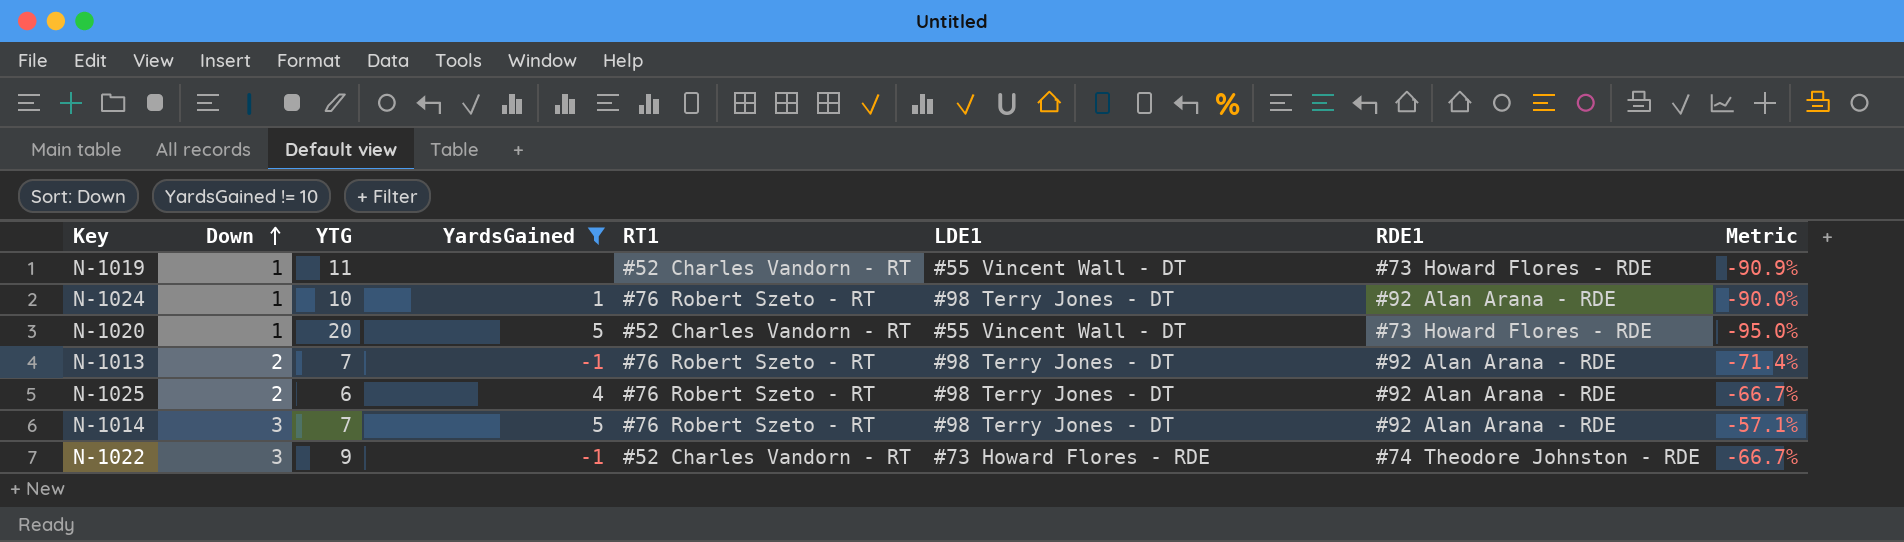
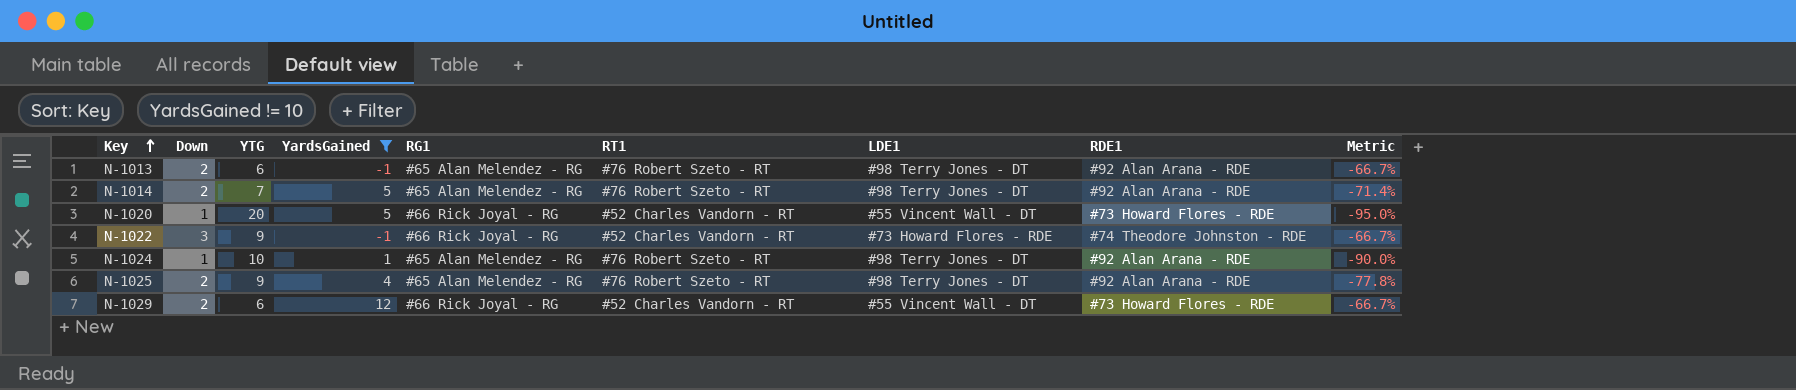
row order: Down ascending -> Key ascending
column RG1 | position: none -> 5
row N-1019: 1 | 11 | none | #52 Charles Vandorn - RT | #55 Vincent Wall - DT | #73 Howard Flores - RDE | -90.9% -> none
N-1013 | YTG: 7 -> 6
N-1013 | Metric: -71.4% -> -66.7%
N-1014 | Down: 3 -> 2
N-1014 | Metric: -57.1% -> -71.4%
N-1025 | YTG: 6 -> 9
N-1025 | Metric: -66.7% -> -77.8%
row N-1029: none -> 2 | 6 | 12 | #66 Rick Joyal - RG | #52 Charles Vandorn - RT | #55 Vincent Wall - DT | #73 Howard Flores - RDE | -66.7%

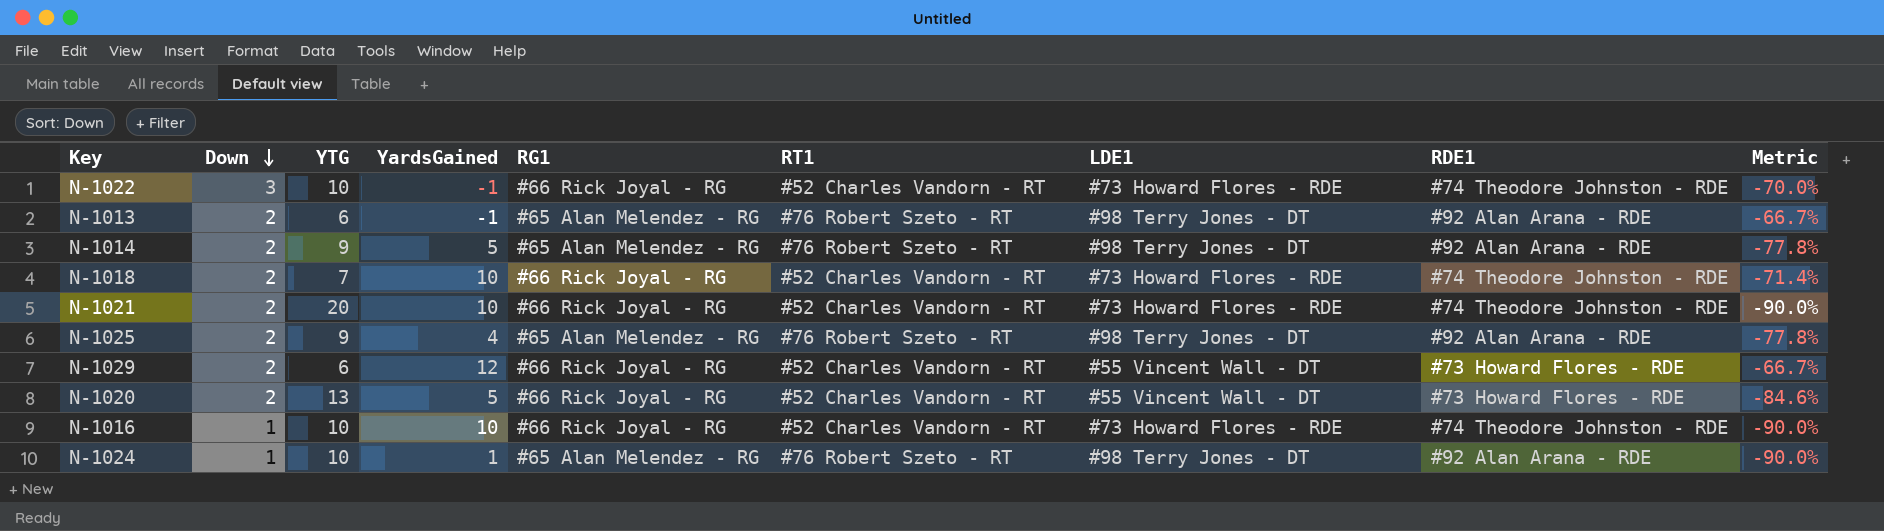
filter: YardsGained != 10 -> none
row order: Key ascending -> Down descending
N-1022 | YTG: 9 -> 10
N-1022 | Metric: -66.7% -> -70.0%
N-1014 | YTG: 7 -> 9
N-1014 | Metric: -71.4% -> -77.8%
N-1020 | Down: 1 -> 2
N-1020 | YTG: 20 -> 13
N-1020 | Metric: -95.0% -> -84.6%

